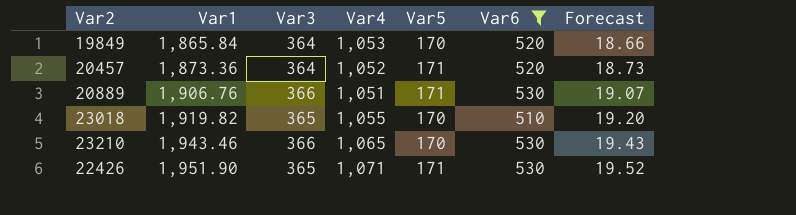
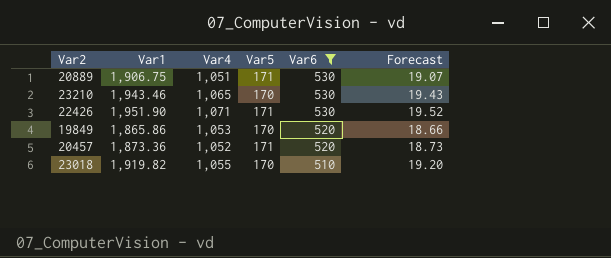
row order: Var1 ascending -> Var6 descending
column Var3 | position: 3 -> none
20889 | Var1: 1,906.76 -> 1,906.75
19849 | Var1: 1,865.84 -> 1,865.86

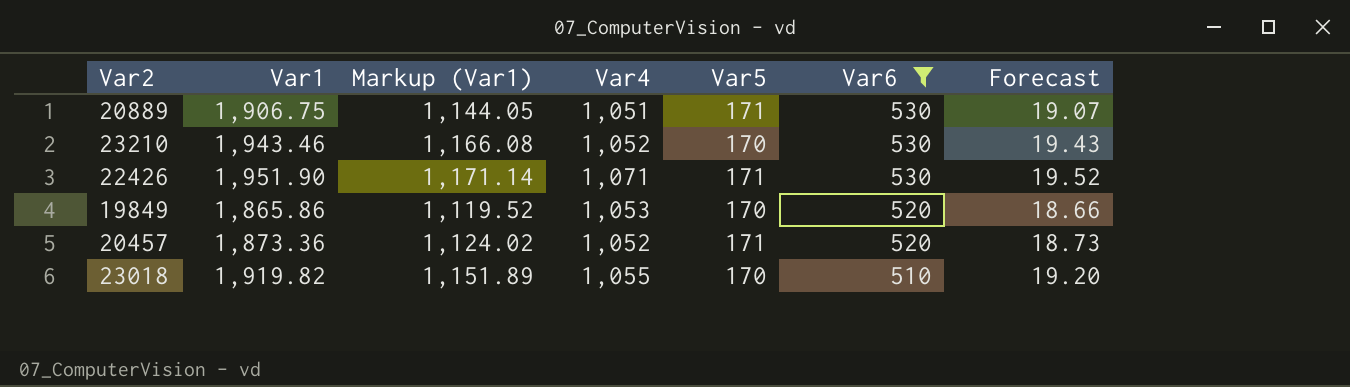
column Markup (Var1) | formula: none -> [Var1] * 0.6
23210 | Var4: 1,065 -> 1,052

